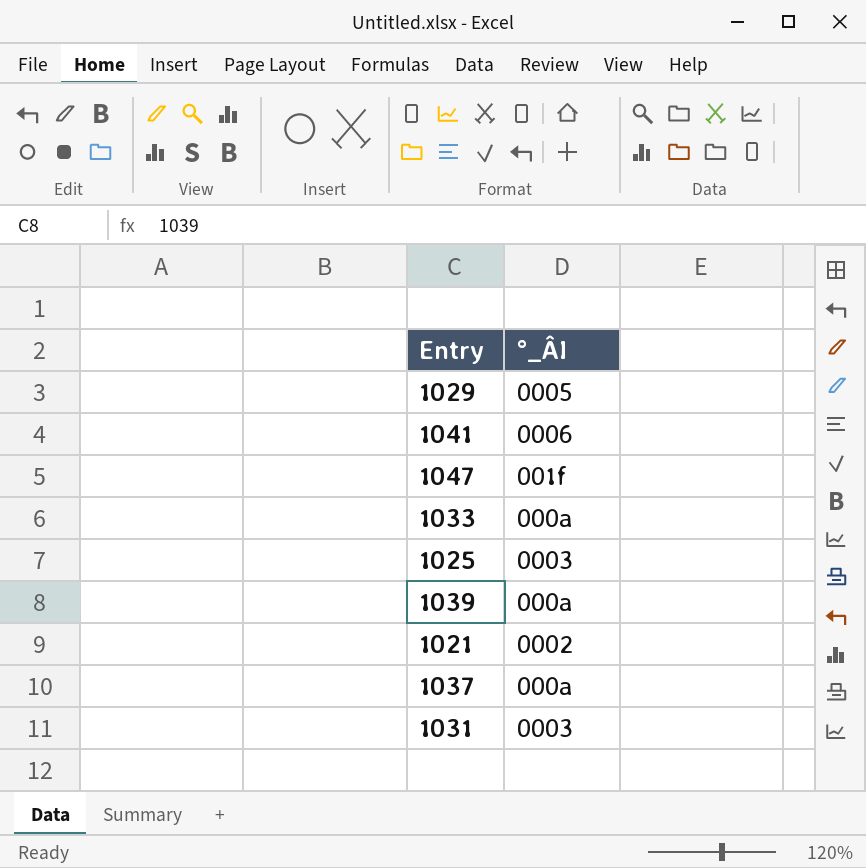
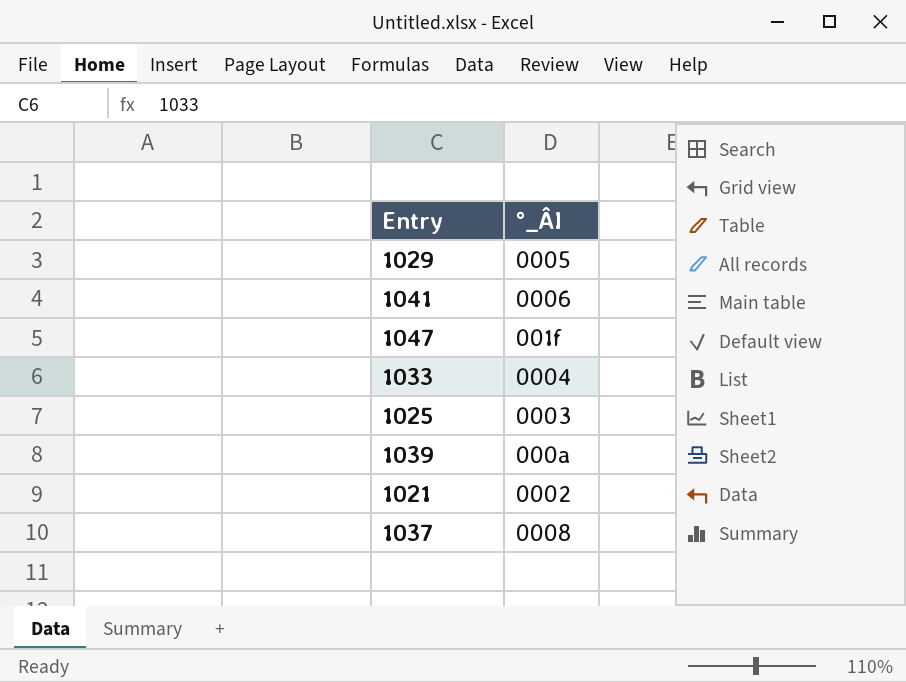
row 1031: 0003 -> none
1033 | °_ÂI: 000a -> 0004
1037 | °_ÂI: 000a -> 0008

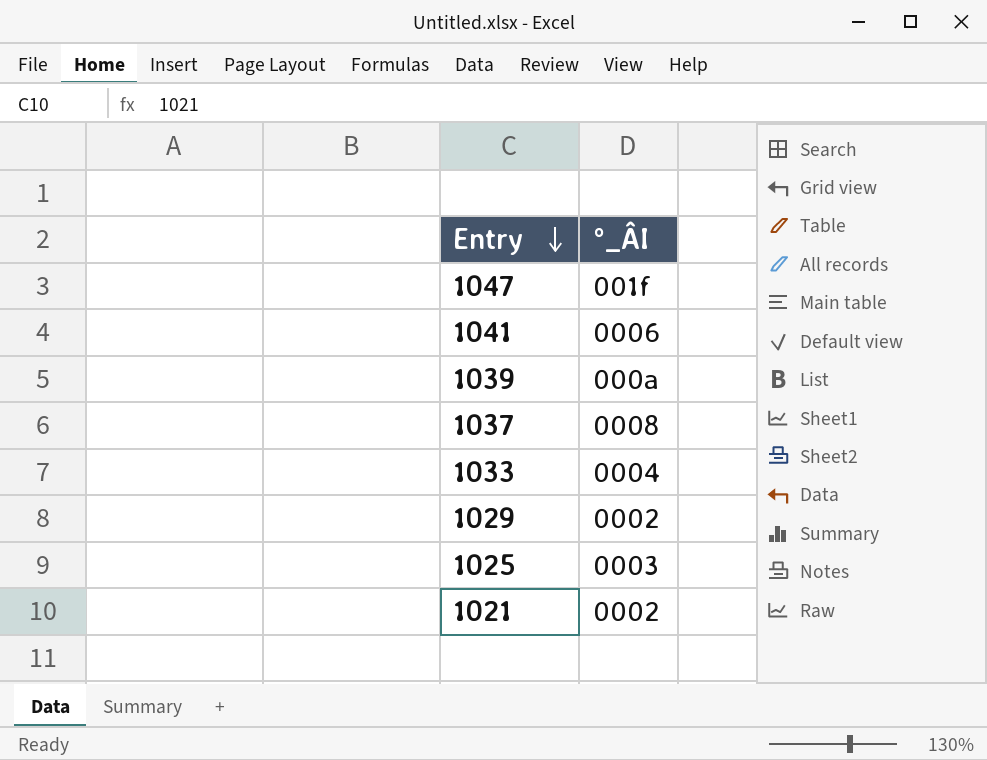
row order: none -> Entry descending
1029 | °_ÂI: 0005 -> 0002

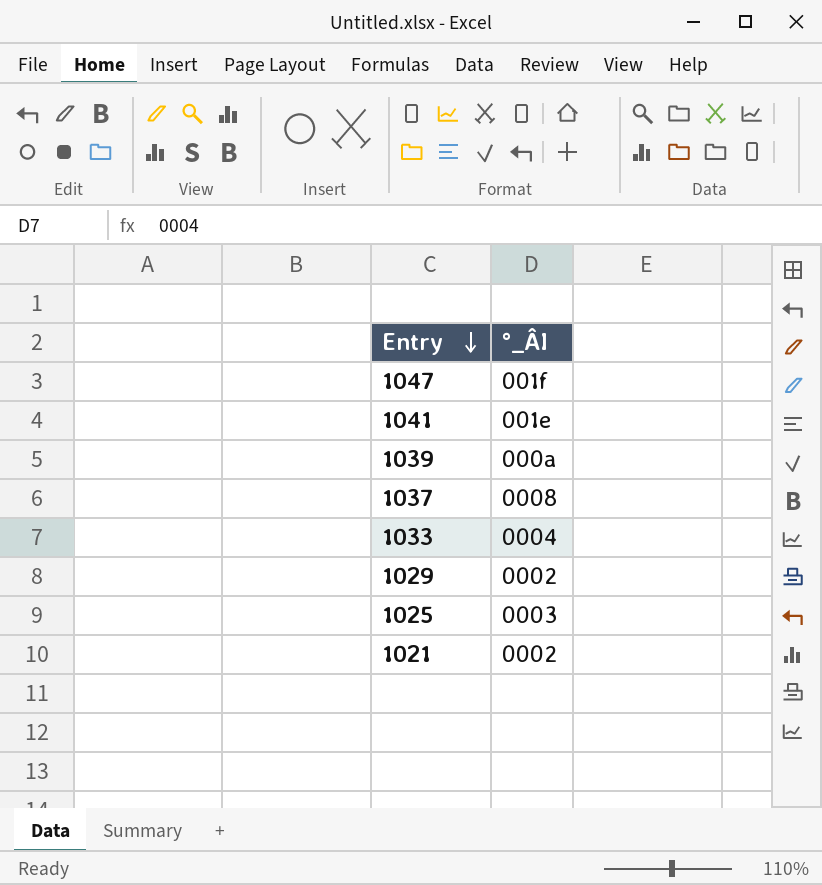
1041 | °_ÂI: 0006 -> 001e

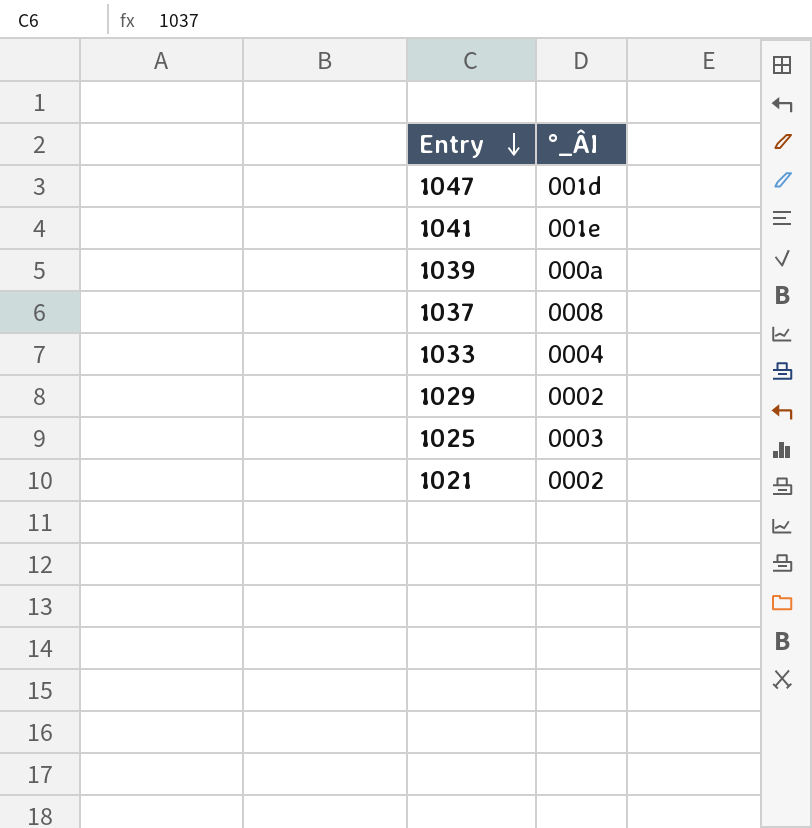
1047 | °_ÂI: 001f -> 001d

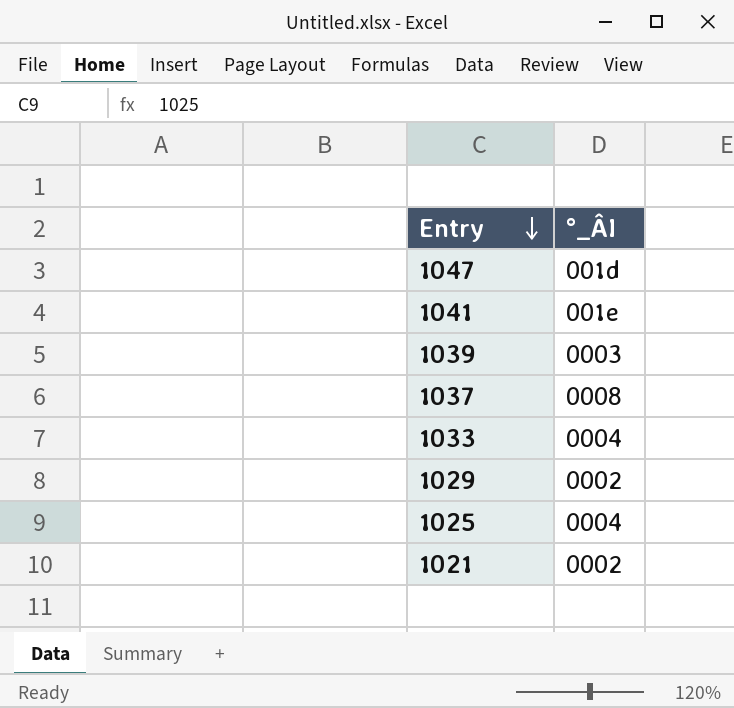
1039 | °_ÂI: 000a -> 0003
1025 | °_ÂI: 0003 -> 0004

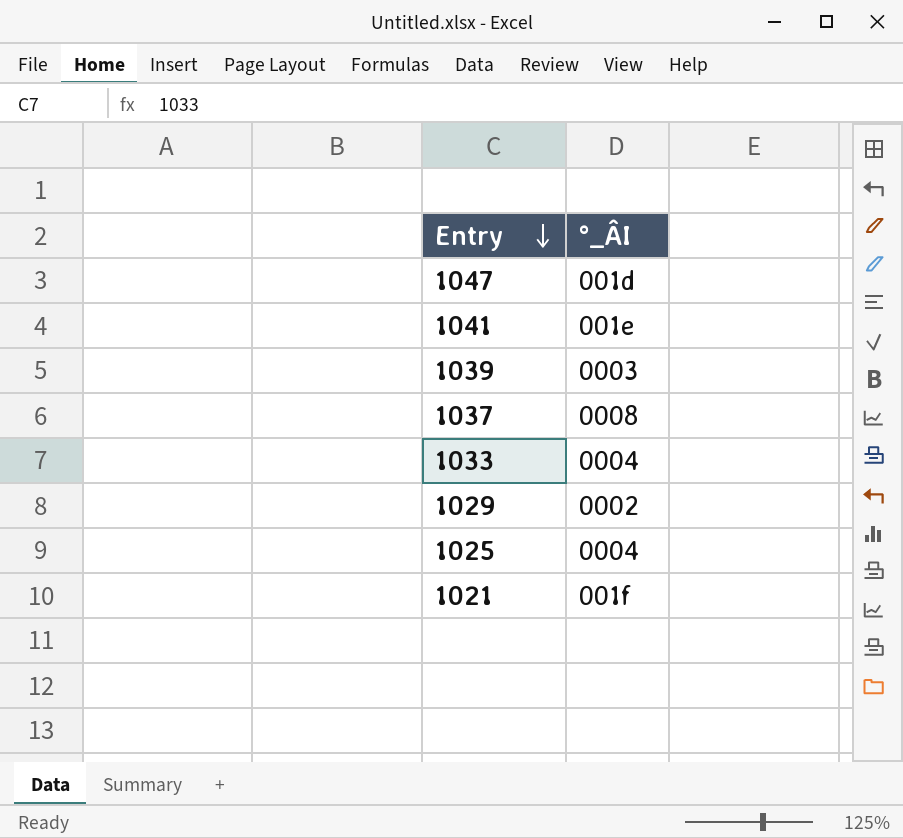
1021 | °_ÂI: 0002 -> 001f

